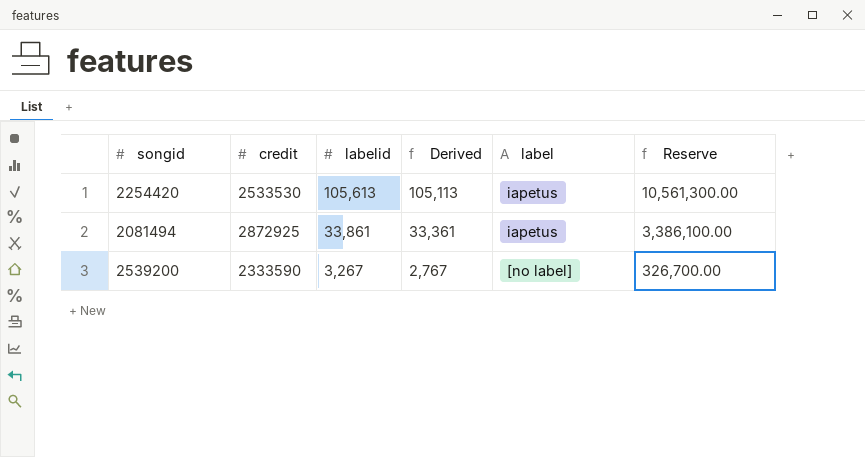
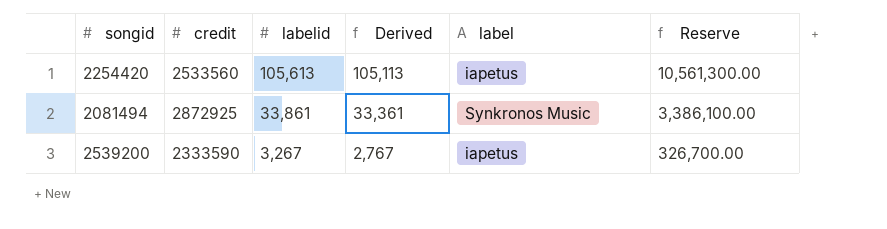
2254420 | credit: 2533530 -> 2533560
2081494 | label: iapetus -> Synkronos Music
2539200 | label: [no label] -> iapetus

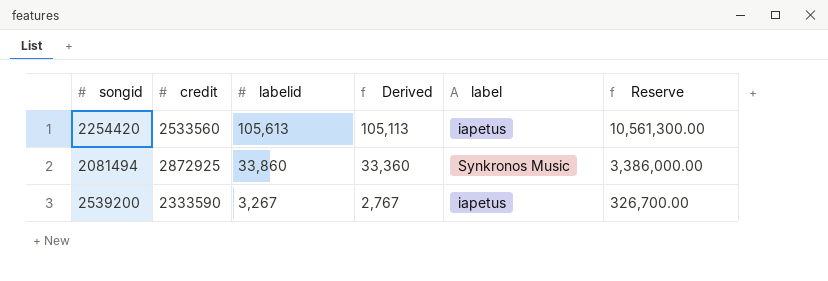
2081494 | labelid: 33,861 -> 33,860
2081494 | Derived: 33,361 -> 33,360
2081494 | Reserve: 3,386,100.00 -> 3,386,000.00

